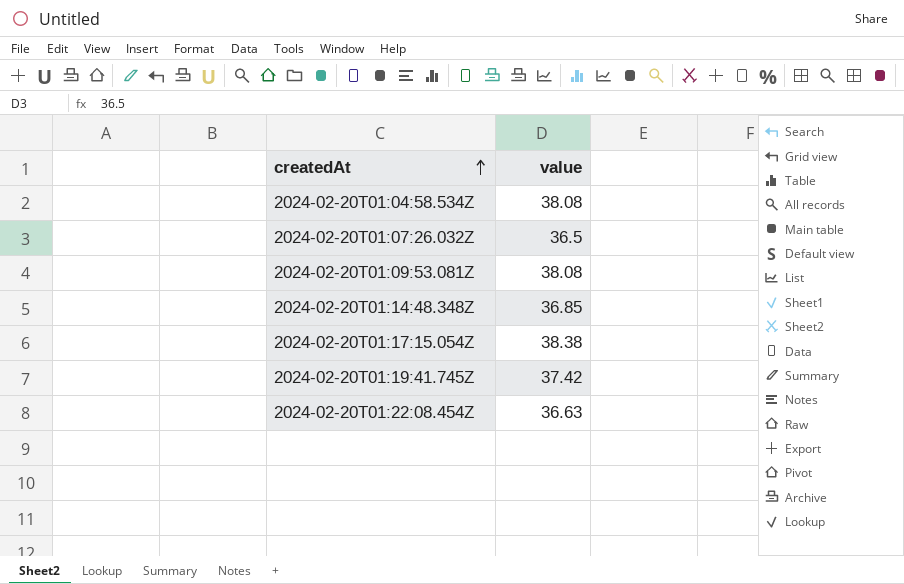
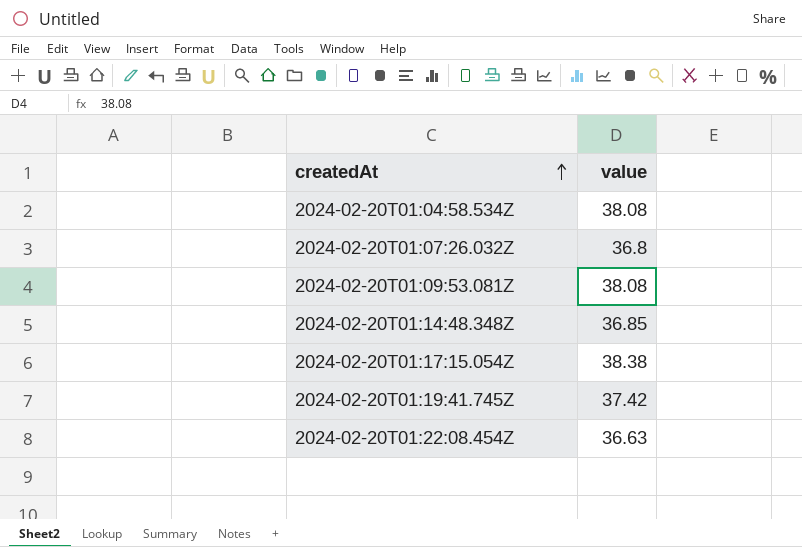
2024-02-20T01:07:26.032Z | value: 36.5 -> 36.8

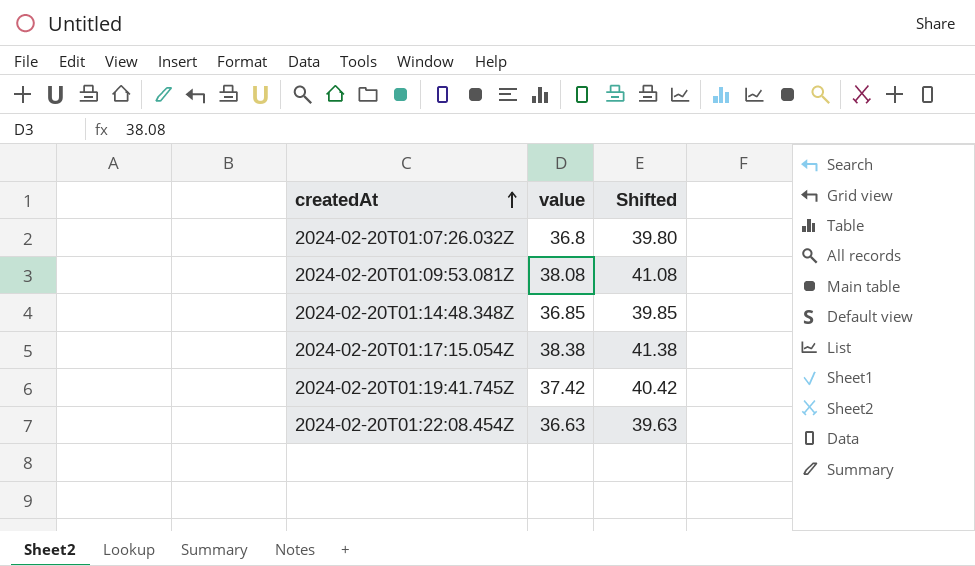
column Shifted | formula: none -> [value] + 3
row 2024-02-20T01:04:58.534Z: 38.08 -> none

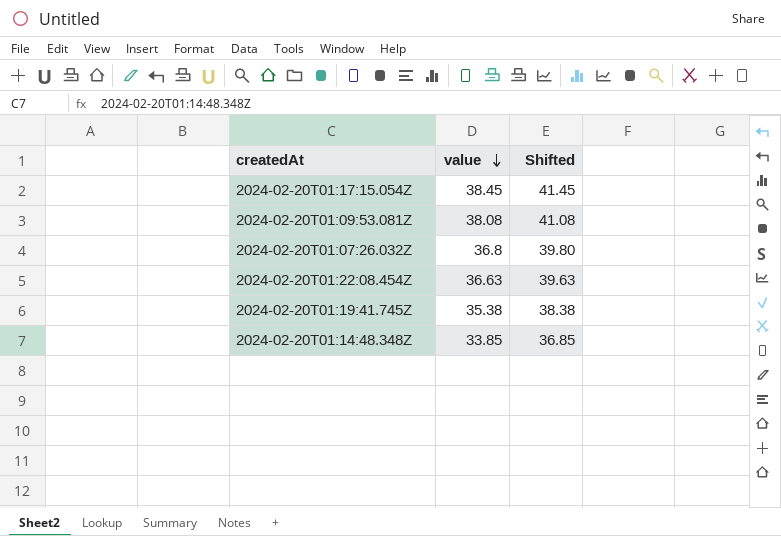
row order: createdAt ascending -> value descending
2024-02-20T01:17:15.054Z | value: 38.38 -> 38.45
2024-02-20T01:17:15.054Z | Shifted: 41.38 -> 41.45
2024-02-20T01:19:41.745Z | value: 37.42 -> 35.38
2024-02-20T01:19:41.745Z | Shifted: 40.42 -> 38.38
2024-02-20T01:14:48.348Z | value: 36.85 -> 33.85
2024-02-20T01:14:48.348Z | Shifted: 39.85 -> 36.85

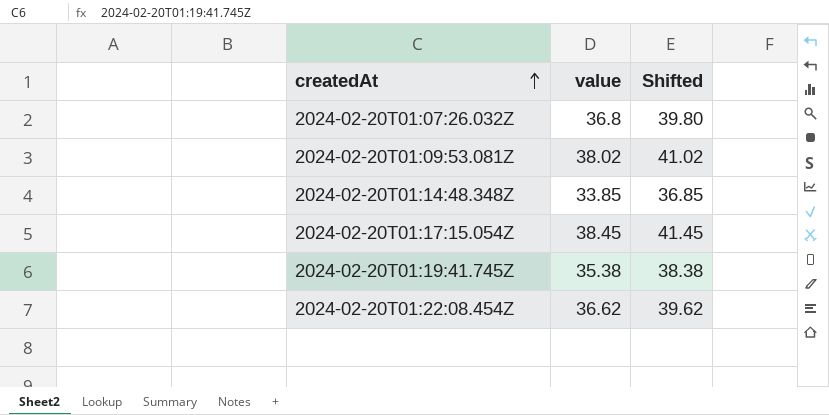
row order: value descending -> createdAt ascending
2024-02-20T01:09:53.081Z | value: 38.08 -> 38.02
2024-02-20T01:09:53.081Z | Shifted: 41.08 -> 41.02
2024-02-20T01:22:08.454Z | value: 36.63 -> 36.62
2024-02-20T01:22:08.454Z | Shifted: 39.63 -> 39.62

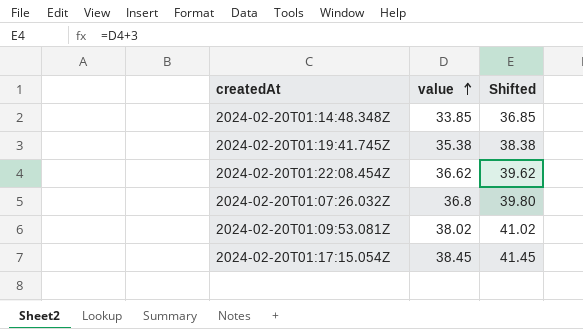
row order: createdAt ascending -> value ascending

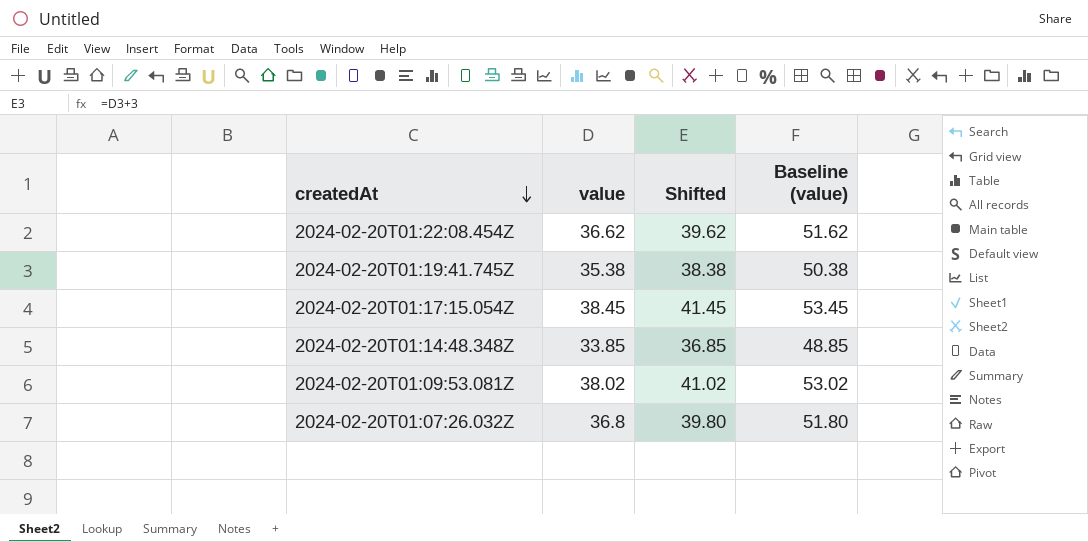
row order: value ascending -> createdAt descending
column Baseline (value) | formula: none -> [value] + 15

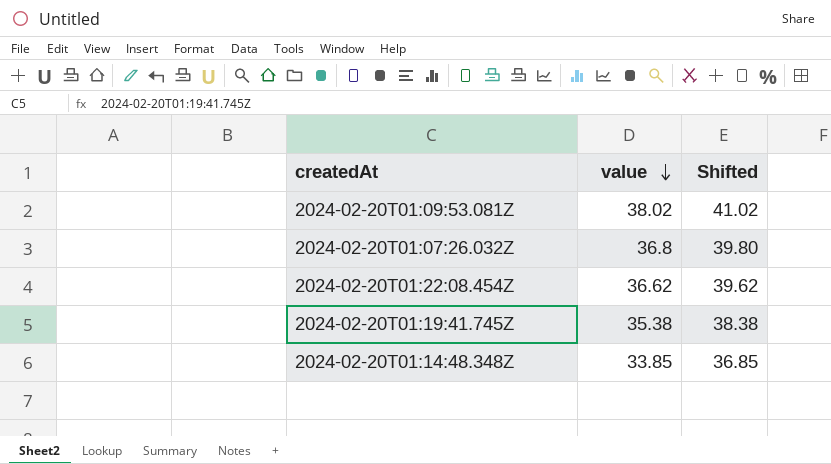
row order: createdAt descending -> value descending
column Baseline (value) | formula: [value] + 15 -> none
row 2024-02-20T01:17:15.054Z: 38.45 | 41.45 | 53.45 -> none

